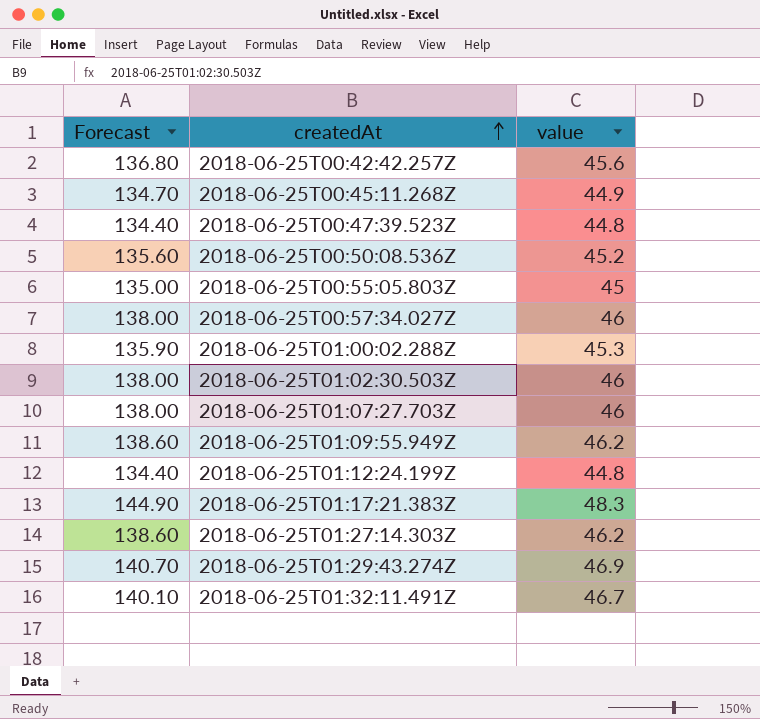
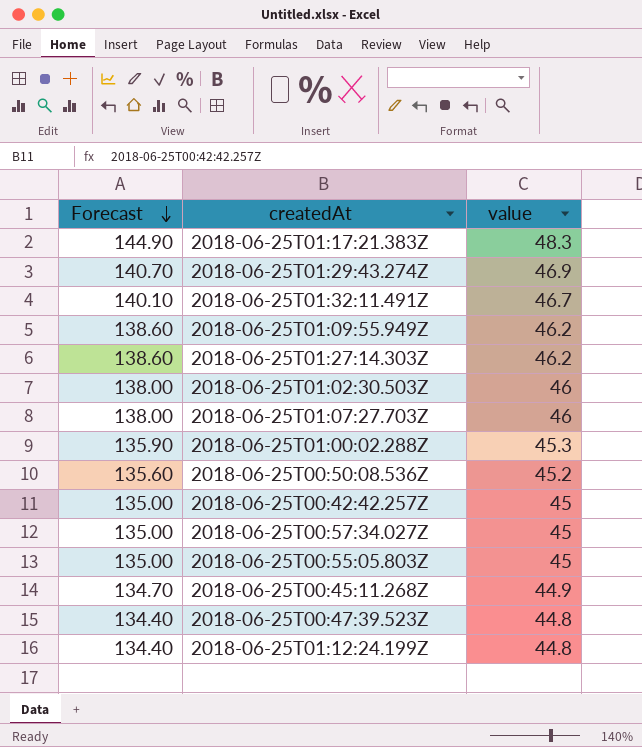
row order: createdAt ascending -> Forecast descending
2018-06-25T00:42:42.257Z | Forecast: 136.80 -> 135.00
2018-06-25T00:42:42.257Z | value: 45.6 -> 45
2018-06-25T00:57:34.027Z | Forecast: 138.00 -> 135.00
2018-06-25T00:57:34.027Z | value: 46 -> 45

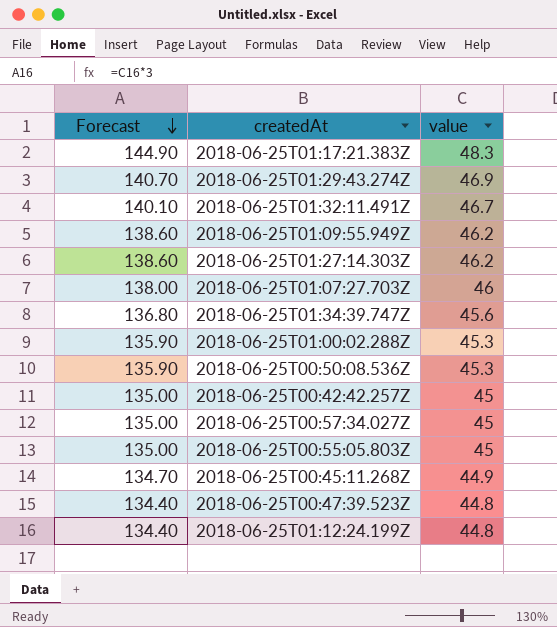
row 2018-06-25T01:02:30.503Z: 138.00 | 46 -> none
row 2018-06-25T01:34:39.747Z: none -> 136.80 | 45.6
2018-06-25T00:50:08.536Z | Forecast: 135.60 -> 135.90
2018-06-25T00:50:08.536Z | value: 45.2 -> 45.3

